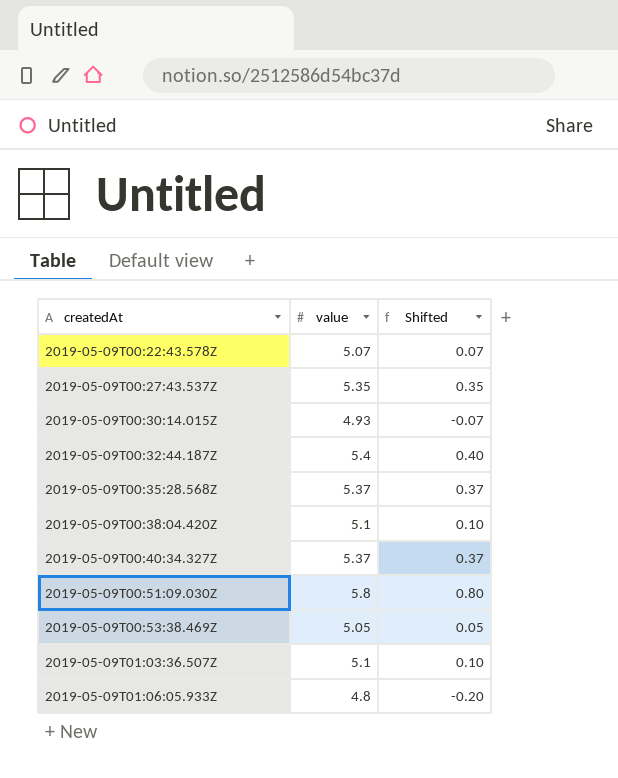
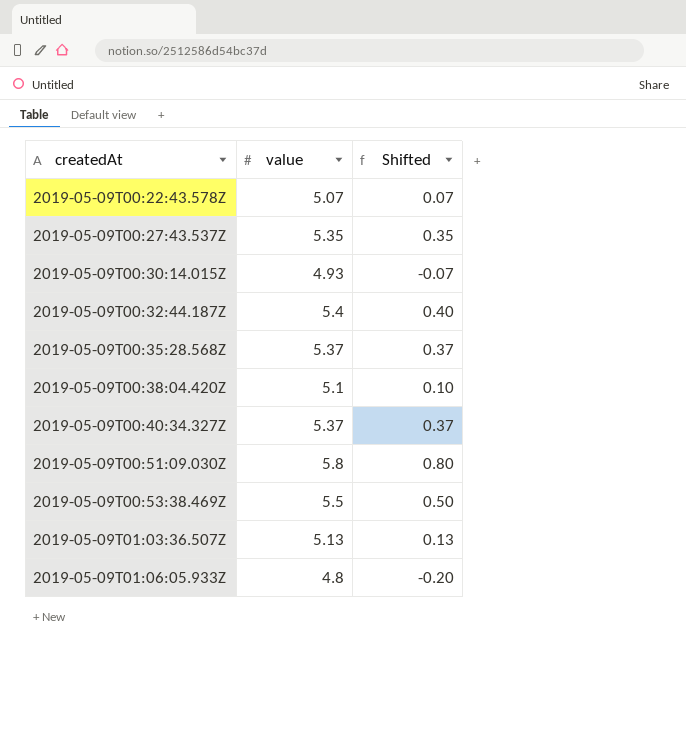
2019-05-09T00:53:38.469Z | value: 5.05 -> 5.5
2019-05-09T00:53:38.469Z | Shifted: 0.05 -> 0.50
2019-05-09T01:03:36.507Z | value: 5.1 -> 5.13
2019-05-09T01:03:36.507Z | Shifted: 0.10 -> 0.13

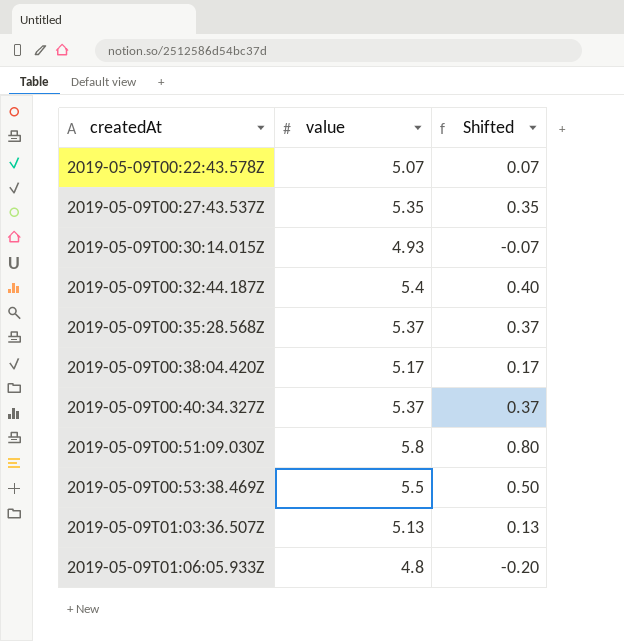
2019-05-09T00:38:04.420Z | value: 5.1 -> 5.17
2019-05-09T00:38:04.420Z | Shifted: 0.10 -> 0.17

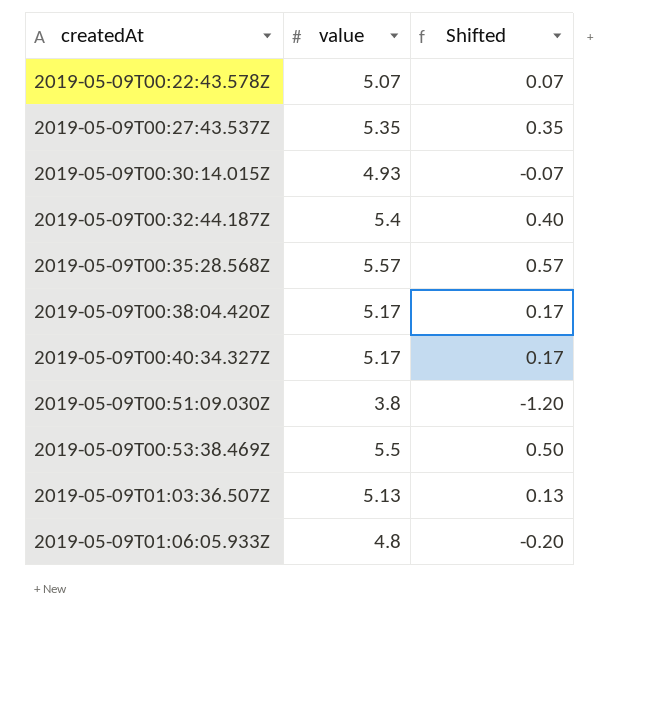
2019-05-09T00:35:28.568Z | value: 5.37 -> 5.57
2019-05-09T00:35:28.568Z | Shifted: 0.37 -> 0.57
2019-05-09T00:40:34.327Z | value: 5.37 -> 5.17
2019-05-09T00:40:34.327Z | Shifted: 0.37 -> 0.17
2019-05-09T00:51:09.030Z | value: 5.8 -> 3.8
2019-05-09T00:51:09.030Z | Shifted: 0.80 -> -1.20

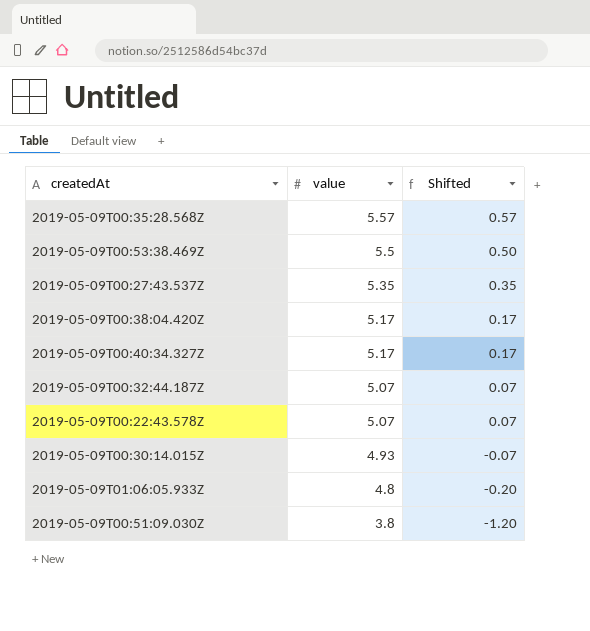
row order: createdAt ascending -> value descending
row 2019-05-09T01:03:36.507Z: 5.13 | 0.13 -> none
2019-05-09T00:32:44.187Z | value: 5.4 -> 5.07
2019-05-09T00:32:44.187Z | Shifted: 0.40 -> 0.07

